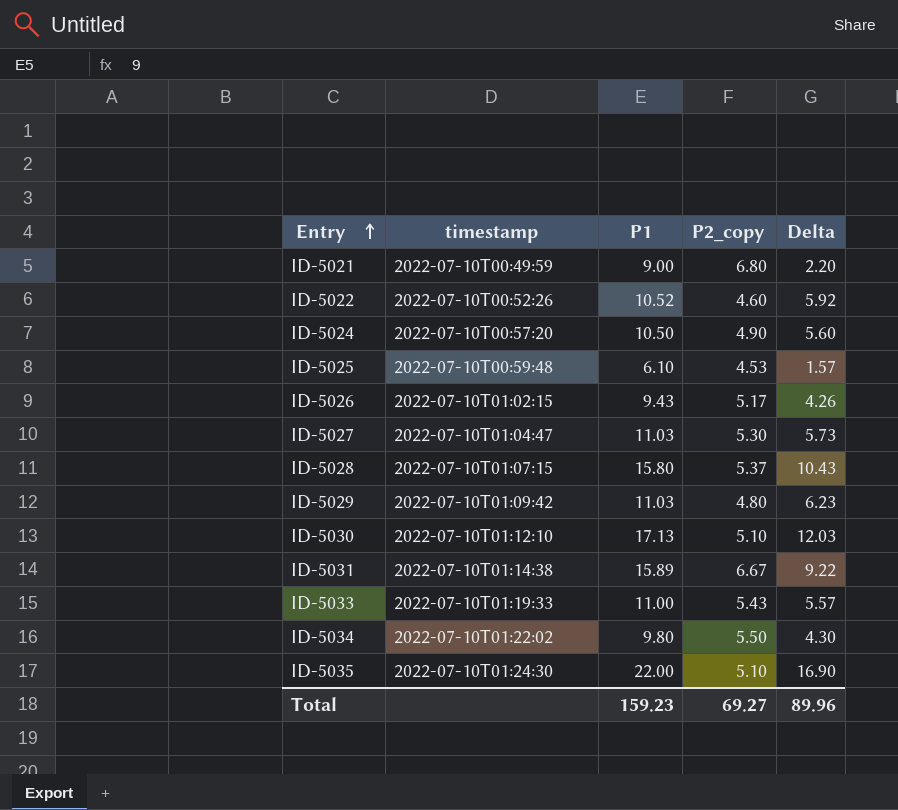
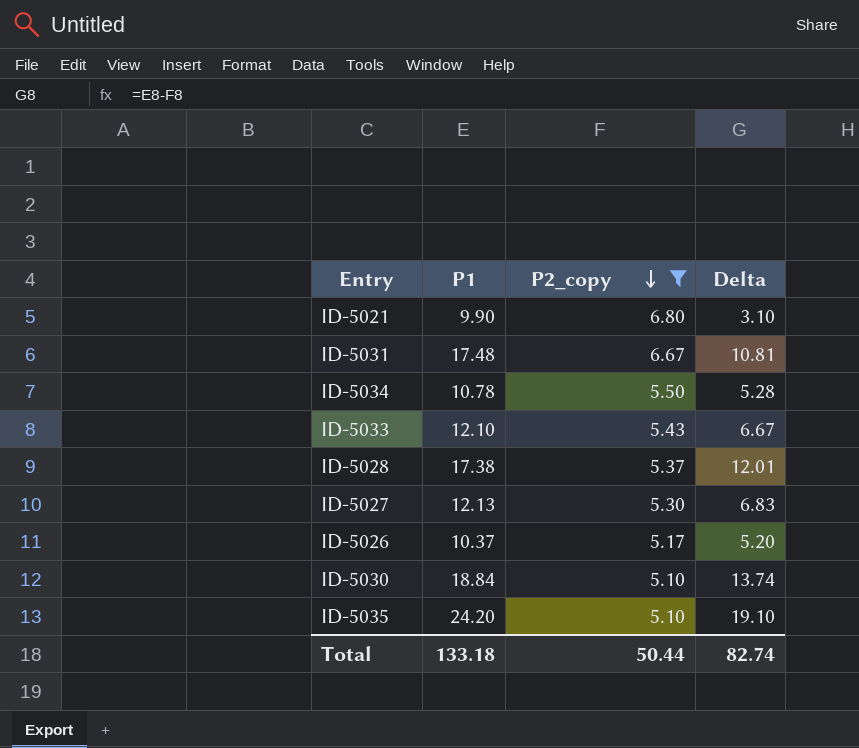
filter: none -> P2_copy >= 5.10
row order: Entry ascending -> P2_copy descending
column timestamp | position: 2 -> none
ID-5021 | P1: 9.00 -> 9.90
ID-5021 | Delta: 2.20 -> 3.10
ID-5031 | P1: 15.89 -> 17.48
ID-5031 | Delta: 9.22 -> 10.81
ID-5034 | P1: 9.80 -> 10.78
ID-5034 | Delta: 4.30 -> 5.28
ID-5033 | P1: 11.00 -> 12.10
ID-5033 | Delta: 5.57 -> 6.67
ID-5028 | P1: 15.80 -> 17.38
ID-5028 | Delta: 10.43 -> 12.01
ID-5027 | P1: 11.03 -> 12.13
ID-5027 | Delta: 5.73 -> 6.83
ID-5026 | P1: 9.43 -> 10.37
ID-5026 | Delta: 4.26 -> 5.20
ID-5030 | P1: 17.13 -> 18.84
ID-5030 | Delta: 12.03 -> 13.74
ID-5035 | P1: 22.00 -> 24.20
ID-5035 | Delta: 16.90 -> 19.10
Total | P1: 159.23 -> 133.18
Total | P2_copy: 69.27 -> 50.44
Total | Delta: 89.96 -> 82.74

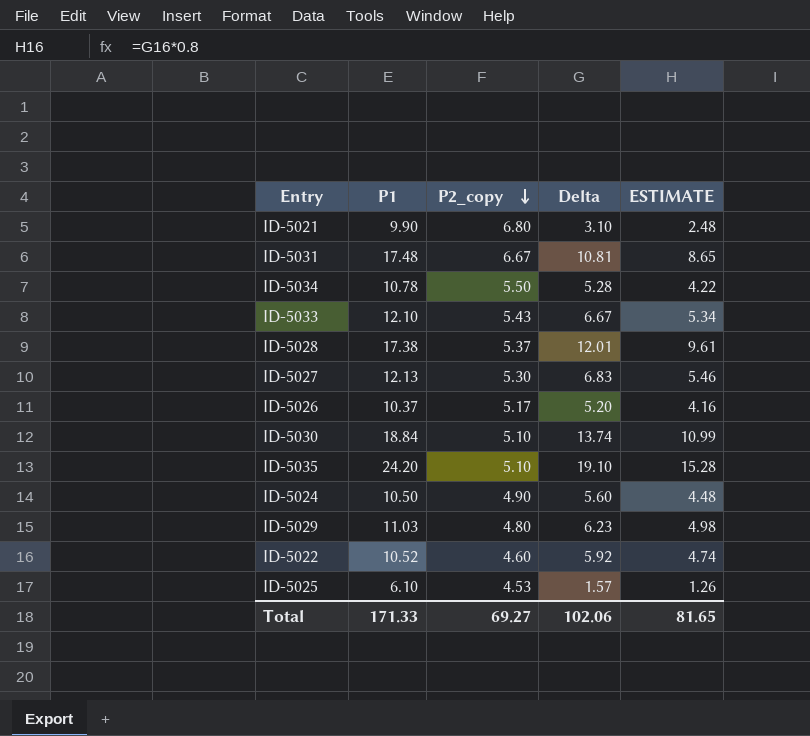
filter: P2_copy >= 5.10 -> none
column ESTIMATE | formula: none -> [Delta] * 0.8
Total | P1: 133.18 -> 171.33
Total | P2_copy: 50.44 -> 69.27
Total | Delta: 82.74 -> 102.06

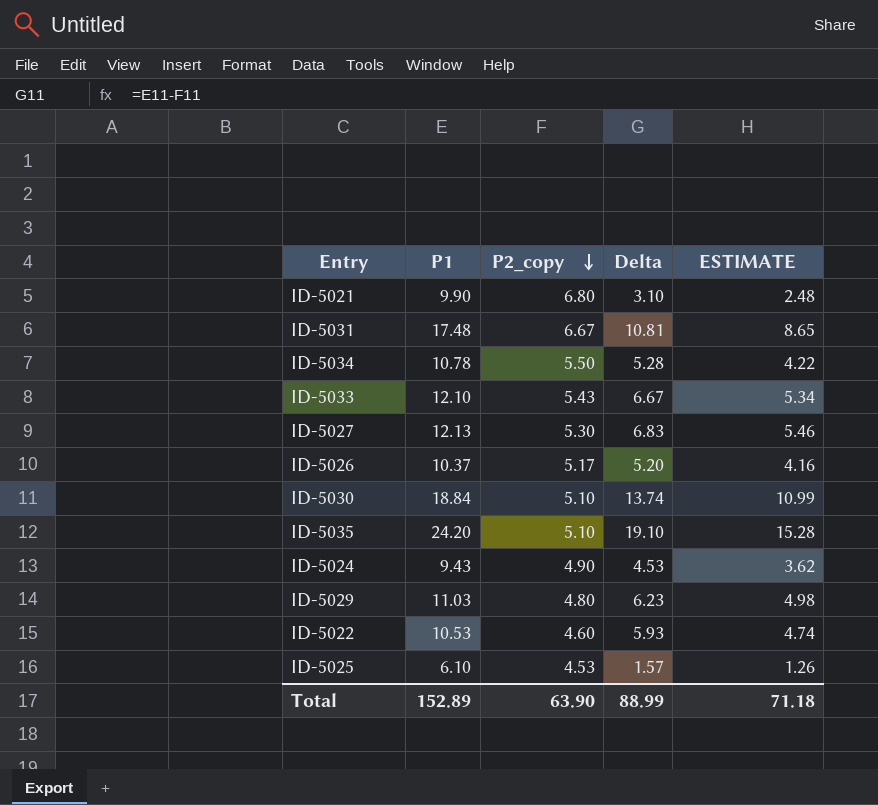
row ID-5028: 17.38 | 5.37 | 12.01 | 9.61 -> none
ID-5024 | P1: 10.50 -> 9.43
ID-5024 | Delta: 5.60 -> 4.53
ID-5024 | ESTIMATE: 4.48 -> 3.62
ID-5022 | P1: 10.52 -> 10.53
ID-5022 | Delta: 5.92 -> 5.93
Total | P1: 171.33 -> 152.89
Total | P2_copy: 69.27 -> 63.90
Total | Delta: 102.06 -> 88.99
Total | ESTIMATE: 81.65 -> 71.18

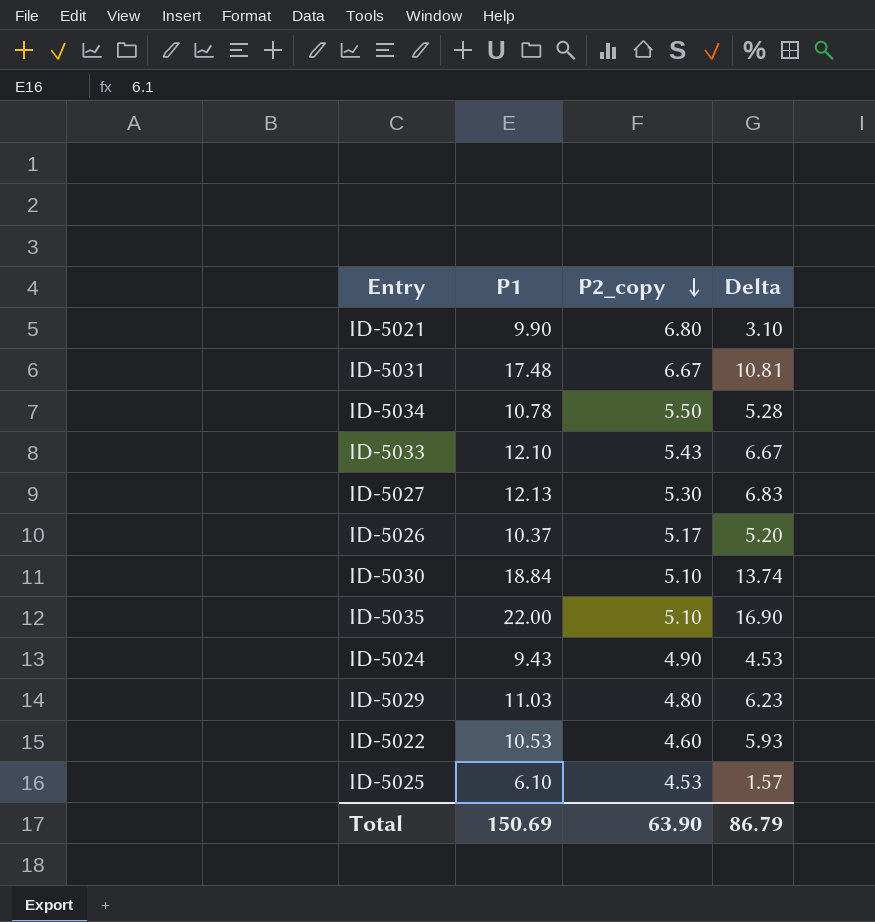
column ESTIMATE | formula: [Delta] * 0.8 -> none
ID-5035 | P1: 24.20 -> 22.00
ID-5035 | Delta: 19.10 -> 16.90
Total | P1: 152.89 -> 150.69
Total | Delta: 88.99 -> 86.79

